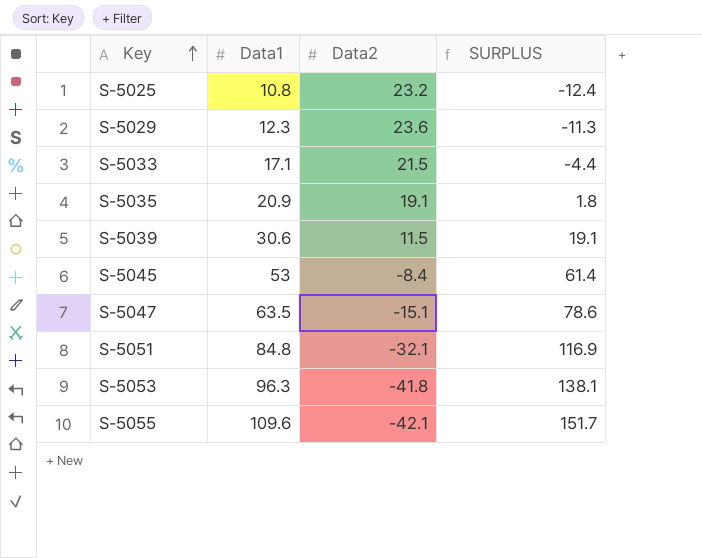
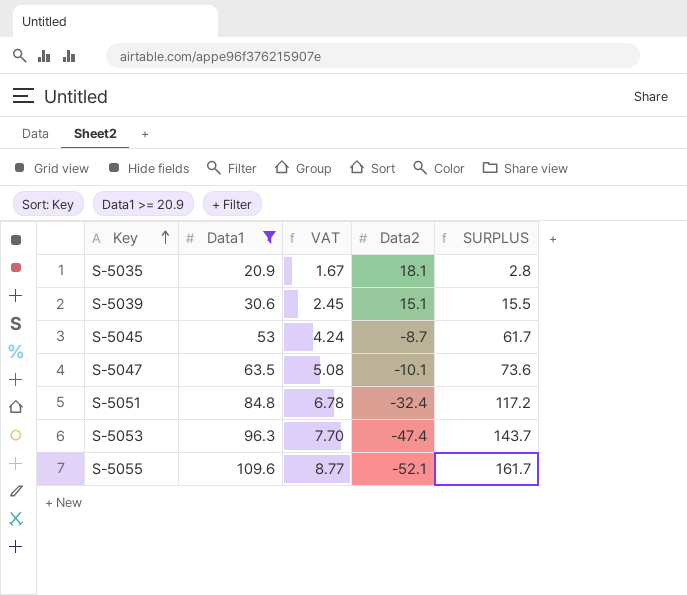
filter: none -> Data1 >= 20.9
column VAT | formula: none -> [Data1] * 0.08
S-5035 | Data2: 19.1 -> 18.1
S-5035 | SURPLUS: 1.8 -> 2.8
S-5039 | Data2: 11.5 -> 15.1
S-5039 | SURPLUS: 19.1 -> 15.5
S-5045 | Data2: -8.4 -> -8.7
S-5045 | SURPLUS: 61.4 -> 61.7
S-5047 | Data2: -15.1 -> -10.1
S-5047 | SURPLUS: 78.6 -> 73.6
S-5051 | Data2: -32.1 -> -32.4
S-5051 | SURPLUS: 116.9 -> 117.2
S-5053 | Data2: -41.8 -> -47.4
S-5053 | SURPLUS: 138.1 -> 143.7
S-5055 | Data2: -42.1 -> -52.1
S-5055 | SURPLUS: 151.7 -> 161.7

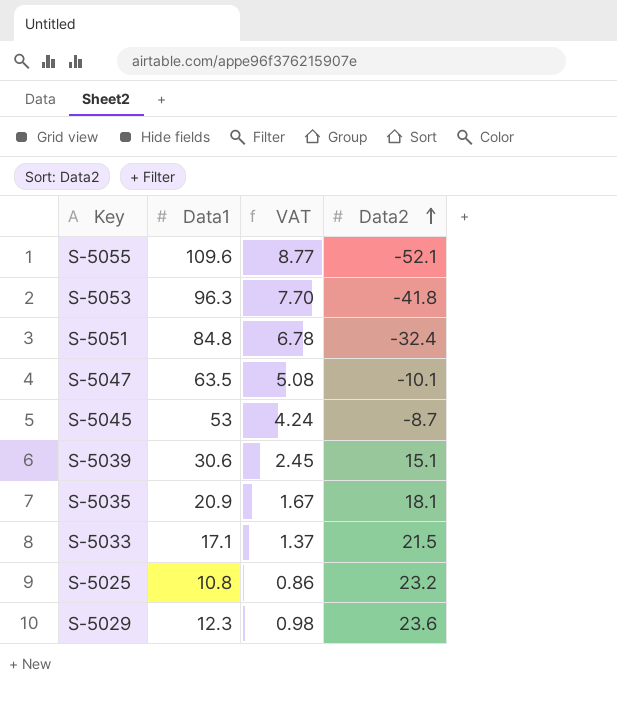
filter: Data1 >= 20.9 -> none
row order: Key ascending -> Data2 ascending
column SURPLUS | formula: [Data1] - [Data2] -> none
S-5053 | Data2: -47.4 -> -41.8

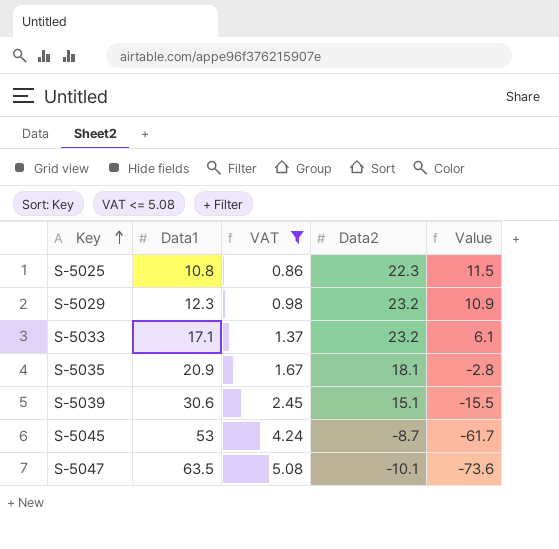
filter: none -> VAT <= 5.08
row order: Data2 ascending -> Key ascending
column Value | formula: none -> [Data2] - [Data1]
S-5025 | Data2: 23.2 -> 22.3
S-5029 | Data2: 23.6 -> 23.2
S-5033 | Data2: 21.5 -> 23.2

